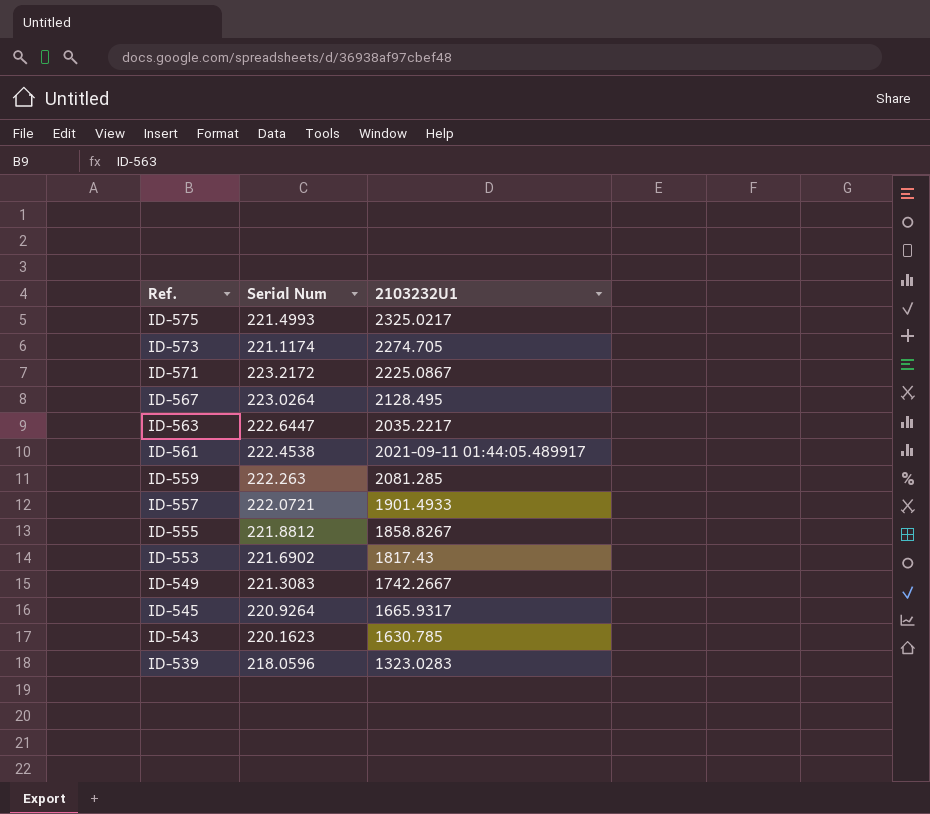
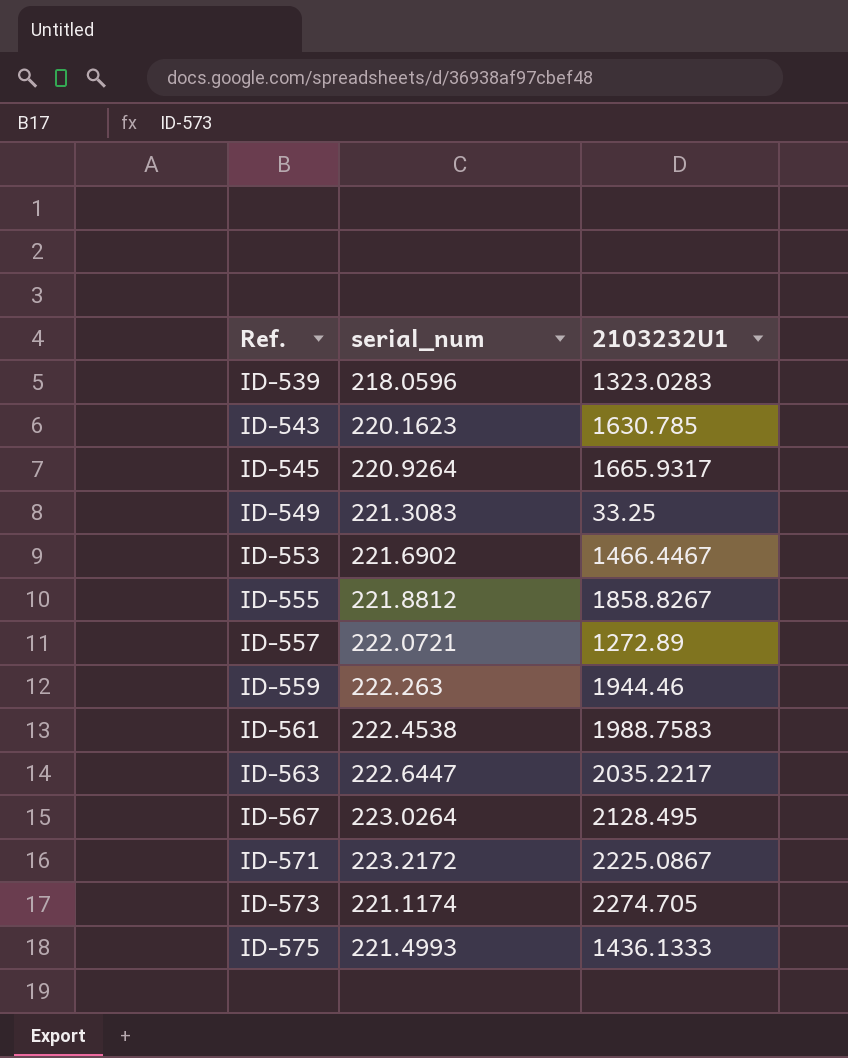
row order: Ref. descending -> Ref. ascending
column name: Serial Num -> serial_num
ID-549 | 2103232U1: 1742.2667 -> 33.25
ID-553 | 2103232U1: 1817.43 -> 1466.4467
ID-557 | 2103232U1: 1901.4933 -> 1272.89
ID-559 | 2103232U1: 2081.285 -> 1944.46
ID-561 | 2103232U1: 2021-09-11 01:44:05.489917 -> 1988.7583
ID-575 | 2103232U1: 2325.0217 -> 1436.1333

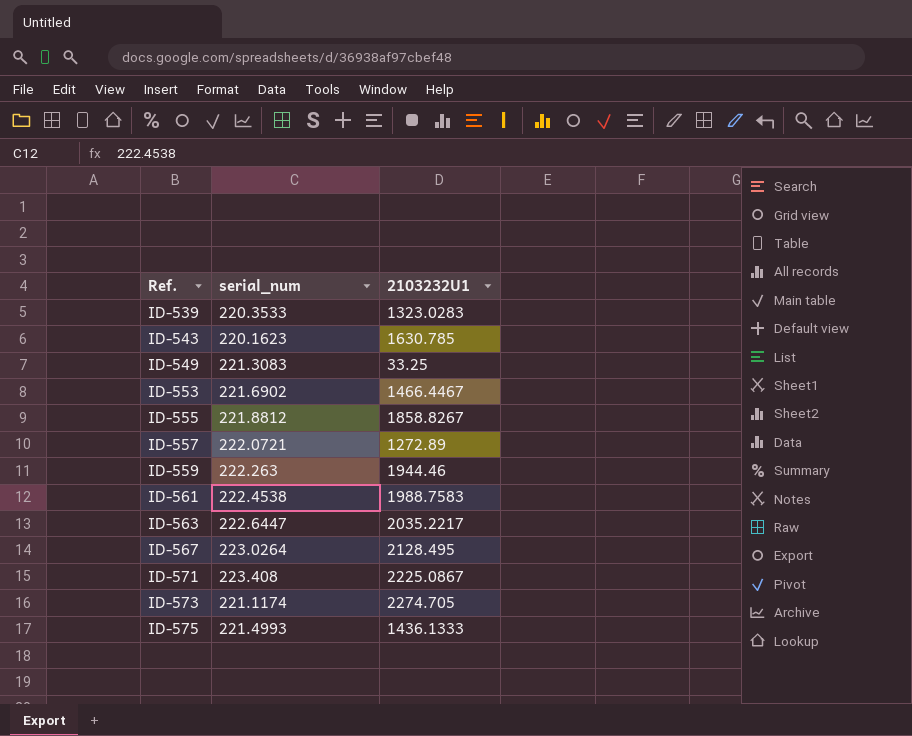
row ID-545: 220.9264 | 1665.9317 -> none
ID-539 | serial_num: 218.0596 -> 220.3533
ID-571 | serial_num: 223.2172 -> 223.408

